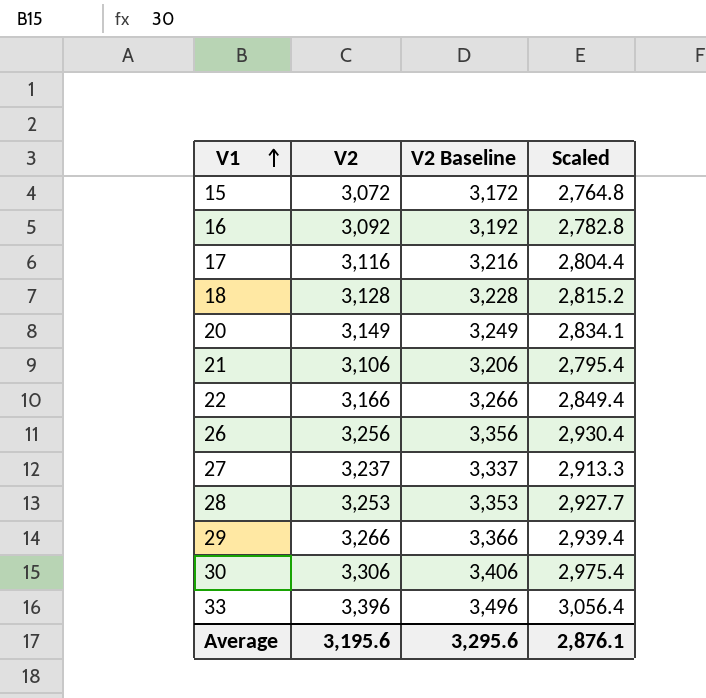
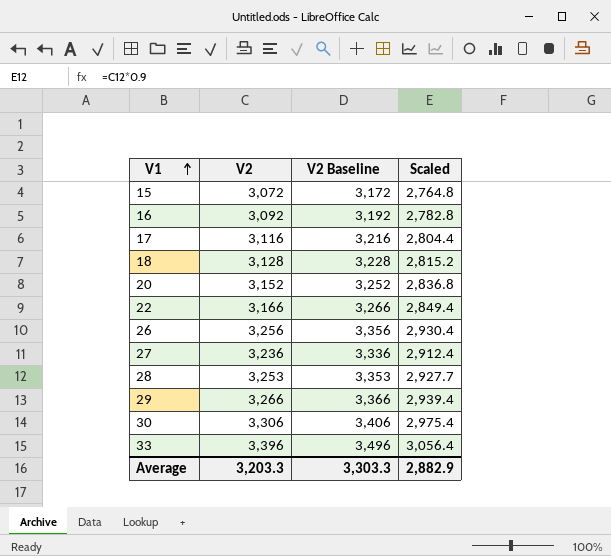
row 21: 3,106 | 3,206 | 2,795.4 -> none
20 | V2: 3,149 -> 3,152
20 | V2 Baseline: 3,249 -> 3,252
20 | Scaled: 2,834.1 -> 2,836.8
27 | V2: 3,237 -> 3,236
27 | V2 Baseline: 3,337 -> 3,336
27 | Scaled: 2,913.3 -> 2,912.4
Average | V2: 3,195.6 -> 3,203.3
Average | V2 Baseline: 3,295.6 -> 3,303.3
Average | Scaled: 2,876.1 -> 2,882.9

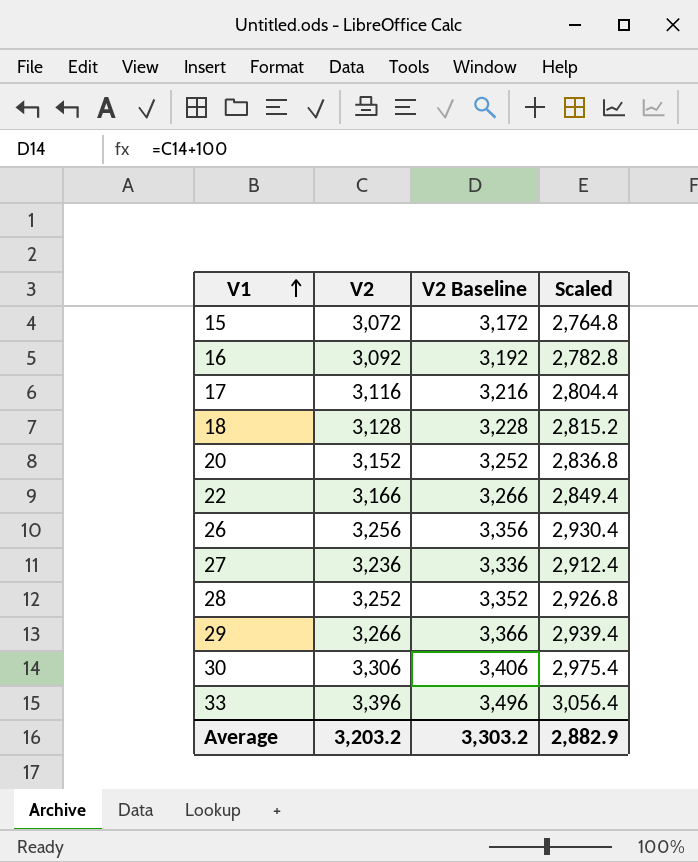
28 | V2: 3,253 -> 3,252
28 | V2 Baseline: 3,353 -> 3,352
28 | Scaled: 2,927.7 -> 2,926.8
Average | V2: 3,203.3 -> 3,203.2
Average | V2 Baseline: 3,303.3 -> 3,303.2

